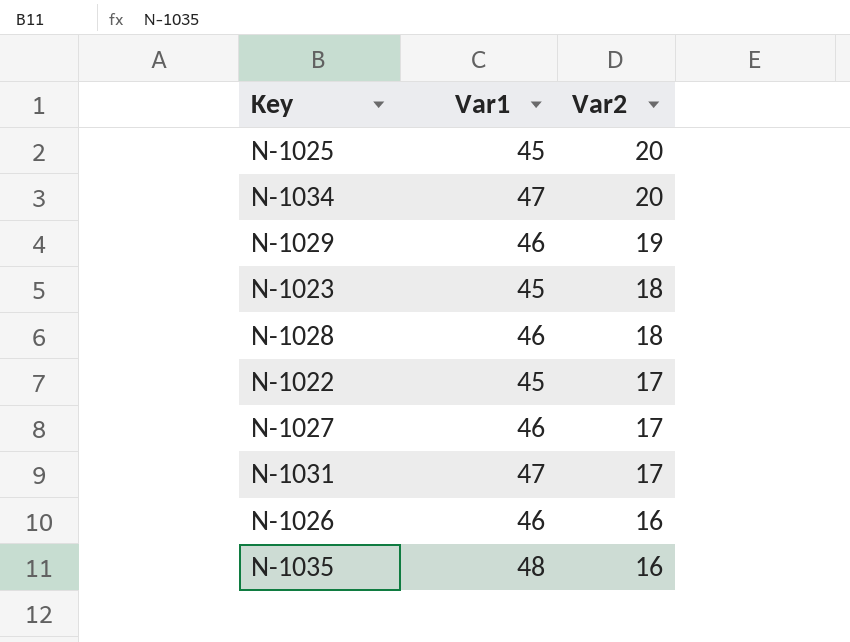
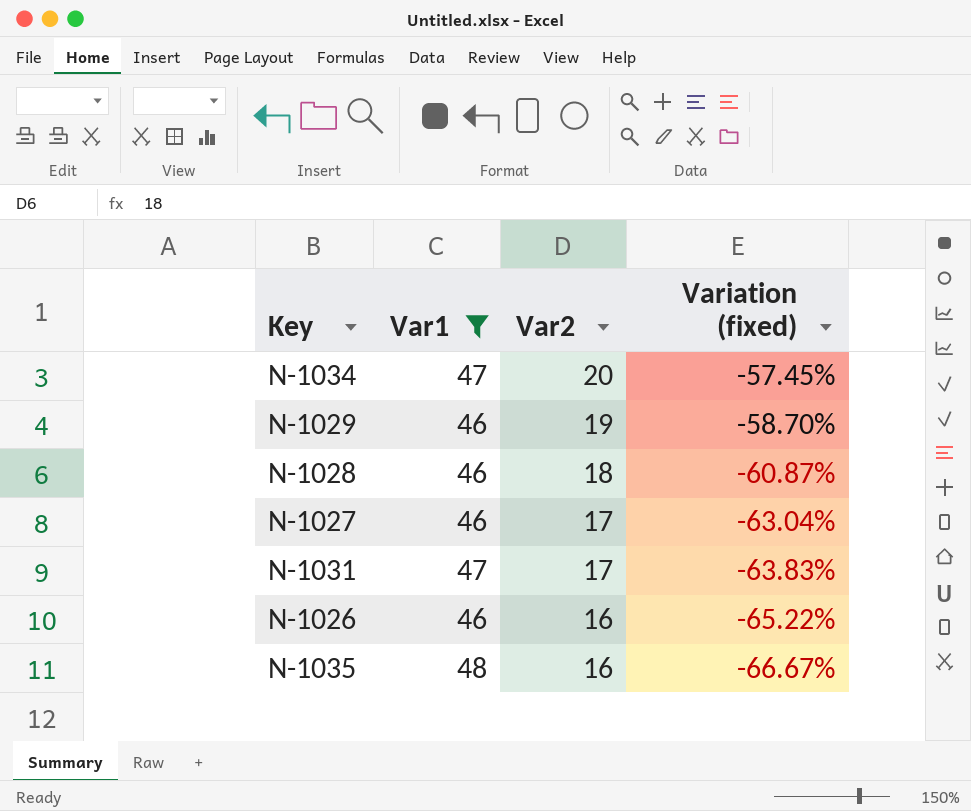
filter: none -> Var1 != 45
column Variation (fixed) | formula: none -> ([Var2] - [Var1]) / [Var1]

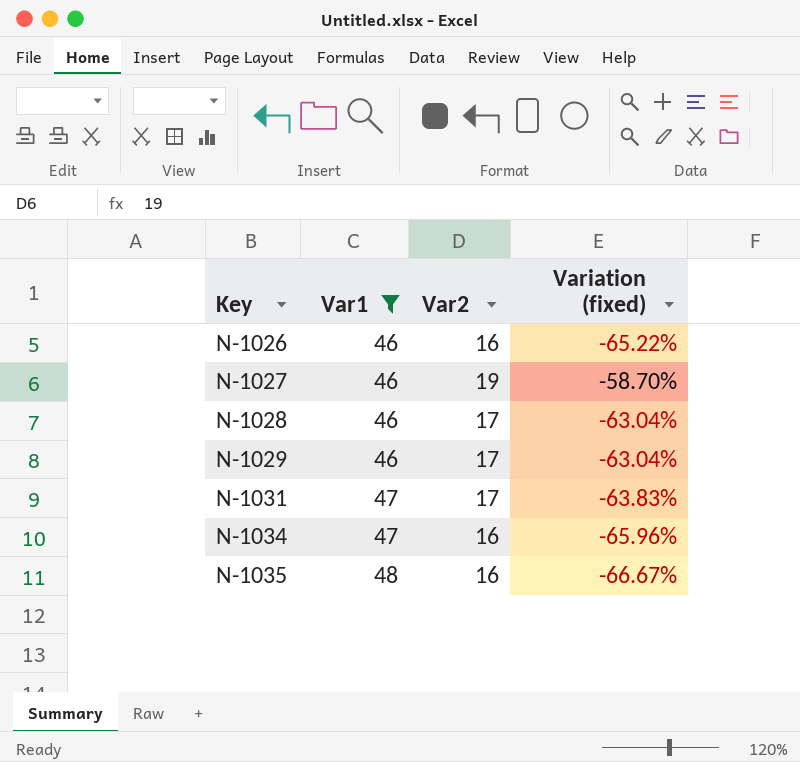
row order: Var2 descending -> Key ascending
N-1027 | Var2: 17 -> 19
N-1027 | Variation (fixed): -63.04% -> -58.70%
N-1028 | Var2: 18 -> 17
N-1028 | Variation (fixed): -60.87% -> -63.04%
N-1029 | Var2: 19 -> 17
N-1029 | Variation (fixed): -58.70% -> -63.04%
N-1034 | Var2: 20 -> 16
N-1034 | Variation (fixed): -57.45% -> -65.96%

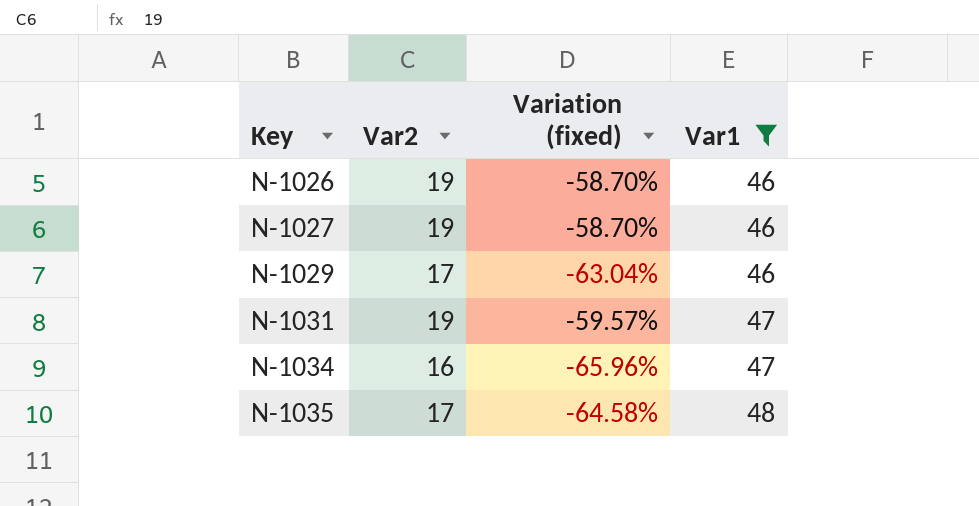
column Var1 | position: 2 -> 4
row N-1028: 46 | 17 | -63.04% -> none
N-1026 | Var2: 16 -> 19
N-1026 | Variation (fixed): -65.22% -> -58.70%
N-1031 | Var2: 17 -> 19
N-1031 | Variation (fixed): -63.83% -> -59.57%
N-1035 | Var2: 16 -> 17
N-1035 | Variation (fixed): -66.67% -> -64.58%

